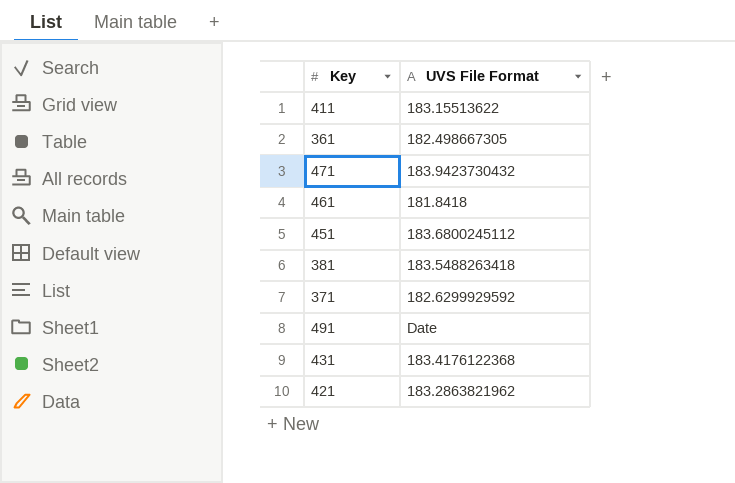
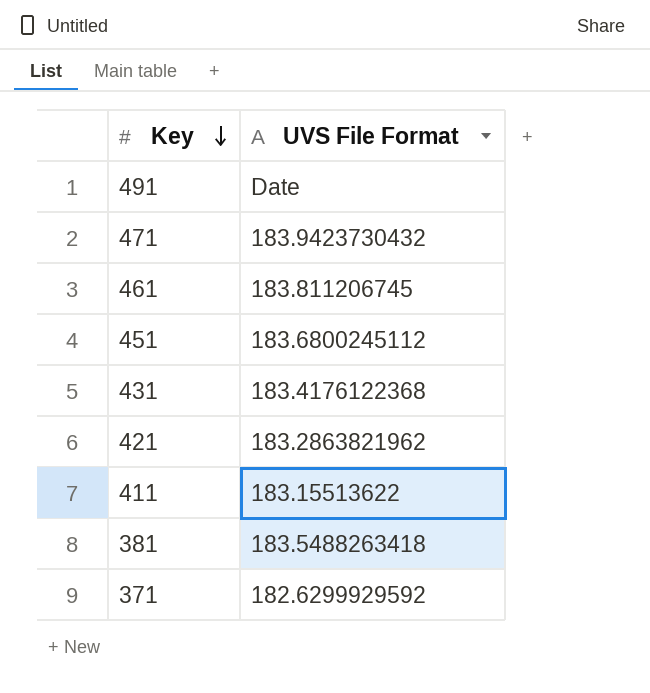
row order: none -> Key descending
row 361: 182.498667305 -> none
461 | UVS File Format: 181.8418 -> 183.811206745

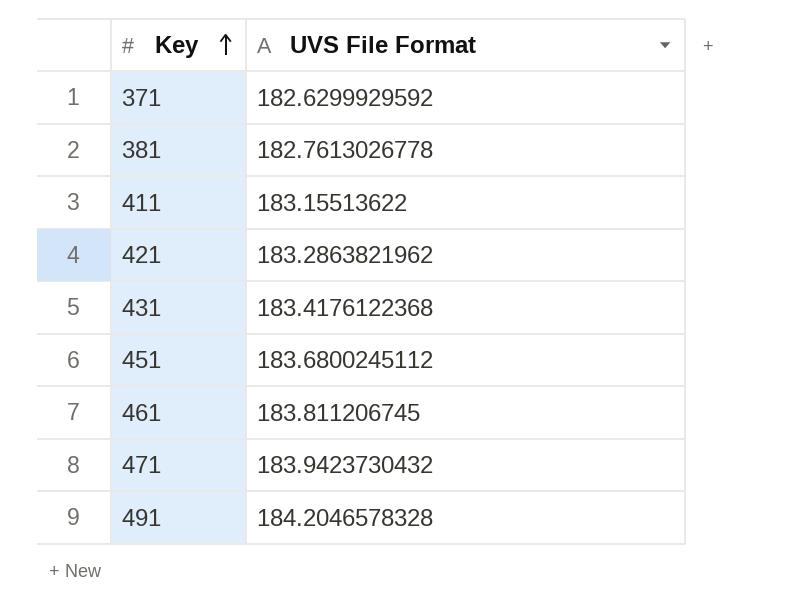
row order: Key descending -> Key ascending
381 | UVS File Format: 183.5488263418 -> 182.7613026778
491 | UVS File Format: Date -> 184.2046578328

